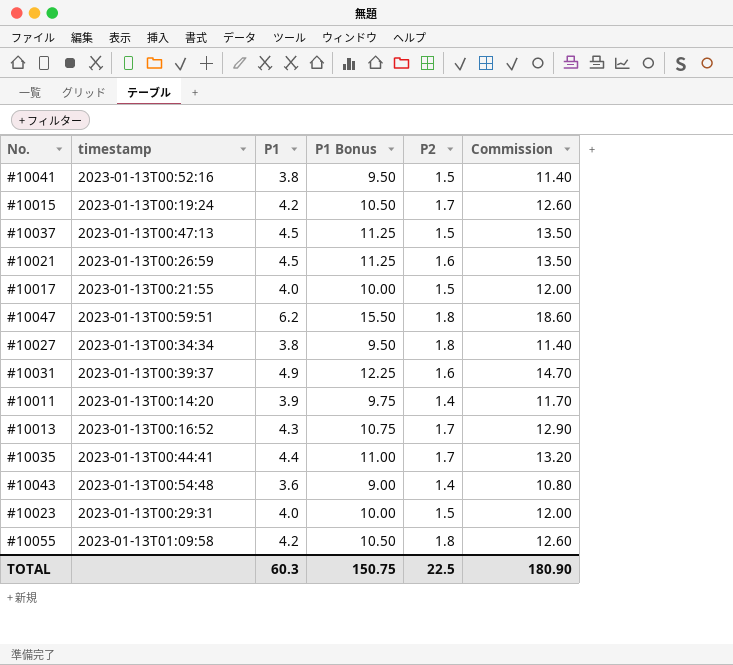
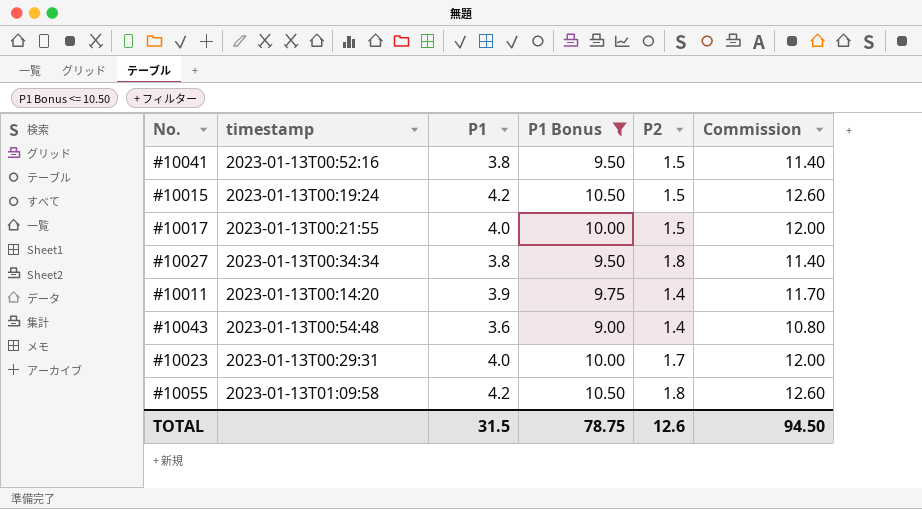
filter: none -> P1 Bonus <= 10.50
#10015 | P2: 1.7 -> 1.5
#10023 | P2: 1.5 -> 1.7
TOTAL | P1: 60.3 -> 31.5
TOTAL | P1 Bonus: 150.75 -> 78.75
TOTAL | P2: 22.5 -> 12.6
TOTAL | Commission: 180.90 -> 94.50

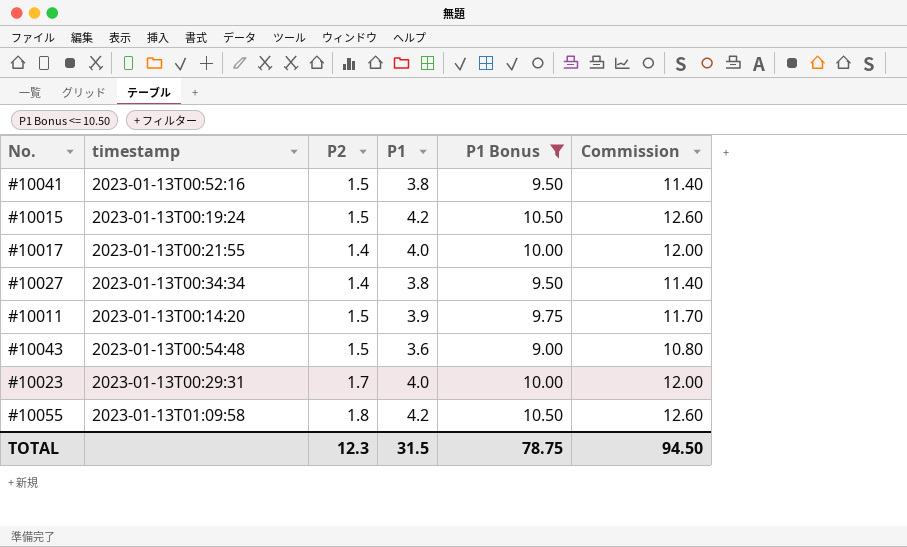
column P2 | position: 5 -> 3
#10017 | P2: 1.5 -> 1.4
#10027 | P2: 1.8 -> 1.4
#10011 | P2: 1.4 -> 1.5
#10043 | P2: 1.4 -> 1.5
TOTAL | P2: 12.6 -> 12.3

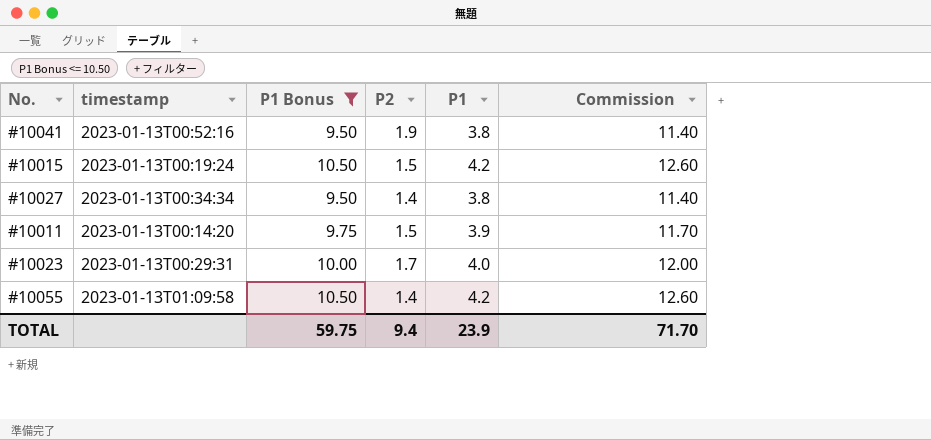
column P1 Bonus | position: 5 -> 3
row #10017: 2023-01-13T00:21:55 | 1.4 | 4.0 | 10.00 | 12.00 -> none
row #10043: 2023-01-13T00:54:48 | 1.5 | 3.6 | 9.00 | 10.80 -> none
#10041 | P2: 1.5 -> 1.9
#10055 | P2: 1.8 -> 1.4
TOTAL | P1 Bonus: 78.75 -> 59.75
TOTAL | P2: 12.3 -> 9.4
TOTAL | P1: 31.5 -> 23.9
TOTAL | Commission: 94.50 -> 71.70

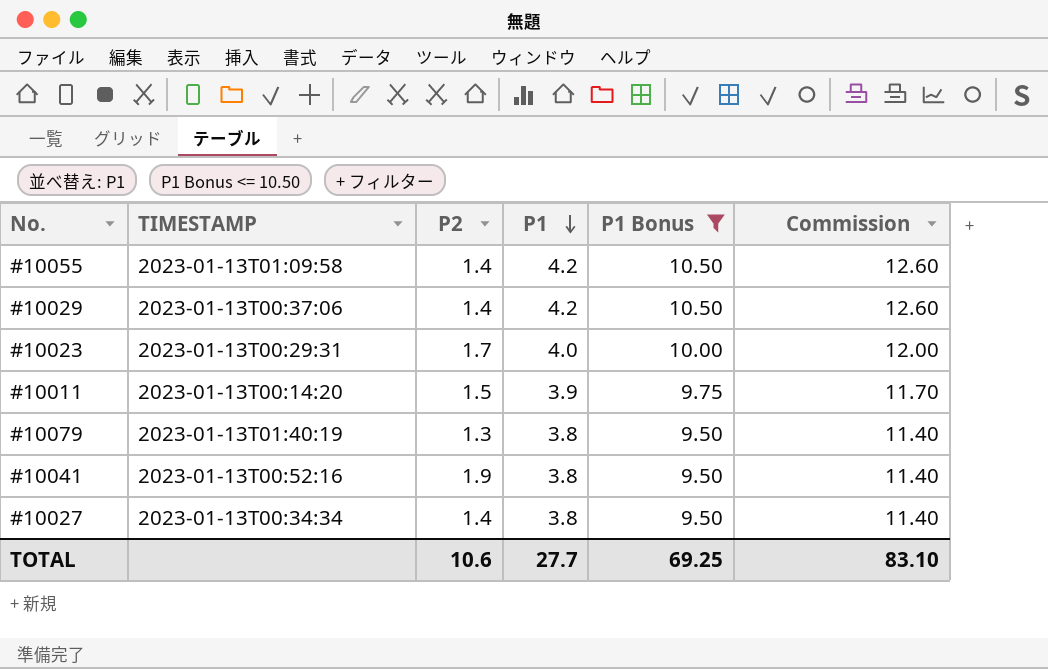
row order: none -> P1 descending
column name: timestamp -> TIMESTAMP
column P1 Bonus | position: 3 -> 5
row #10015: 2023-01-13T00:19:24 | 10.50 | 1.5 | 4.2 | 12.60 -> none
row #10029: none -> 2023-01-13T00:37:06 | 1.4 | 4.2 | 10.50 | 12.60
row #10079: none -> 2023-01-13T01:40:19 | 1.3 | 3.8 | 9.50 | 11.40
TOTAL | P2: 9.4 -> 10.6
TOTAL | P1: 23.9 -> 27.7
TOTAL | P1 Bonus: 59.75 -> 69.25
TOTAL | Commission: 71.70 -> 83.10

